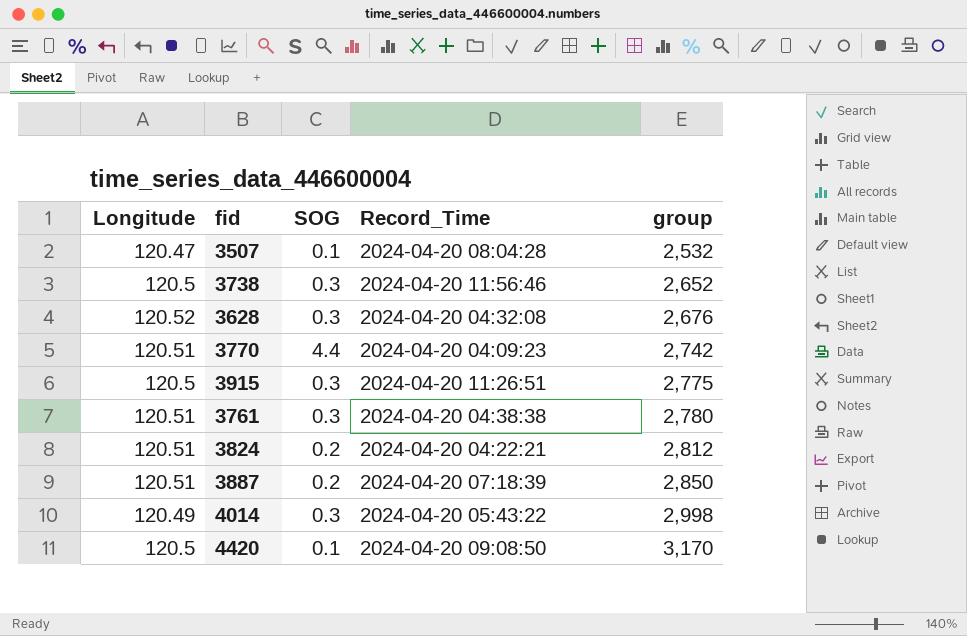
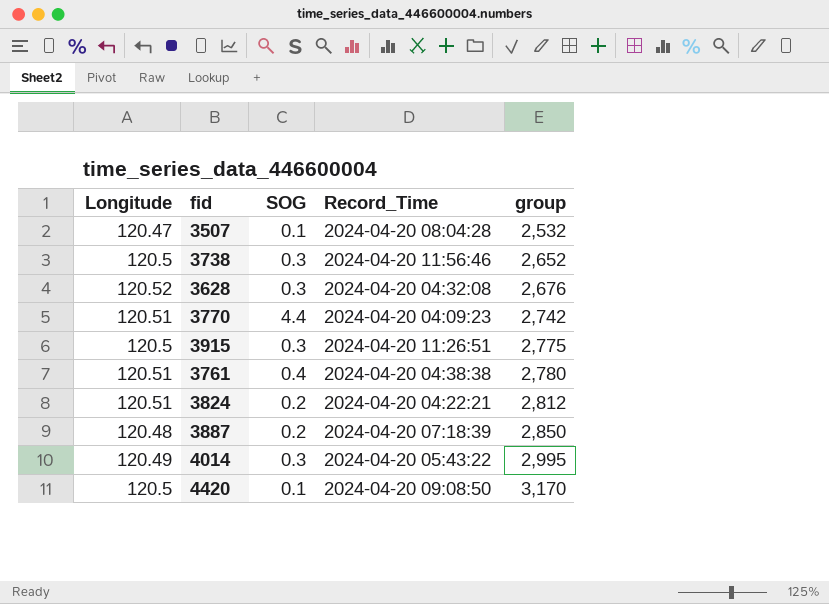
3761 | SOG: 0.3 -> 0.4
3887 | Longitude: 120.51 -> 120.48
4014 | group: 2,998 -> 2,995

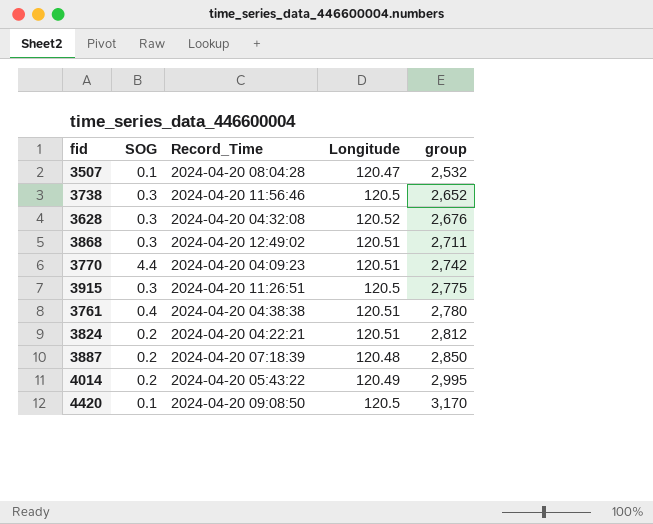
column Longitude | position: 1 -> 4
row 3868: none -> 0.3 | 2024-04-20 12:49:02 | 120.51 | 2,711
4014 | SOG: 0.3 -> 0.2

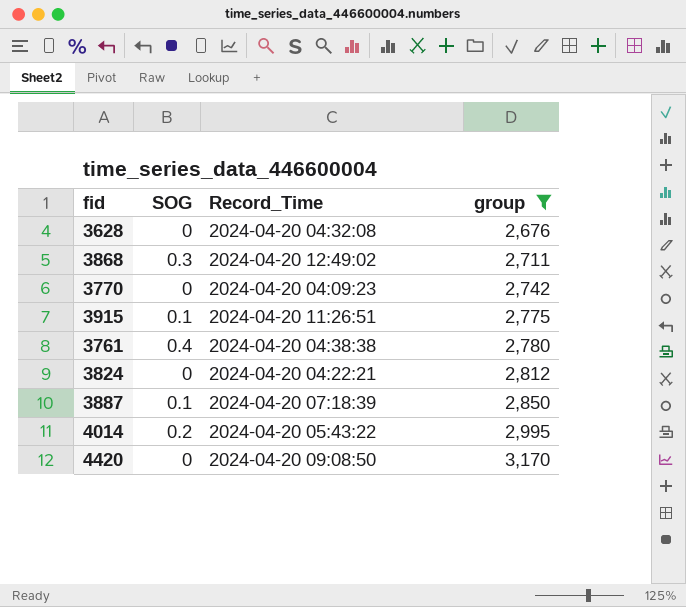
filter: none -> group >= 2,676
column Longitude | position: 4 -> none
3628 | SOG: 0.3 -> 0
3770 | SOG: 4.4 -> 0
3915 | SOG: 0.3 -> 0.1
3824 | SOG: 0.2 -> 0
3887 | SOG: 0.2 -> 0.1
4420 | SOG: 0.1 -> 0

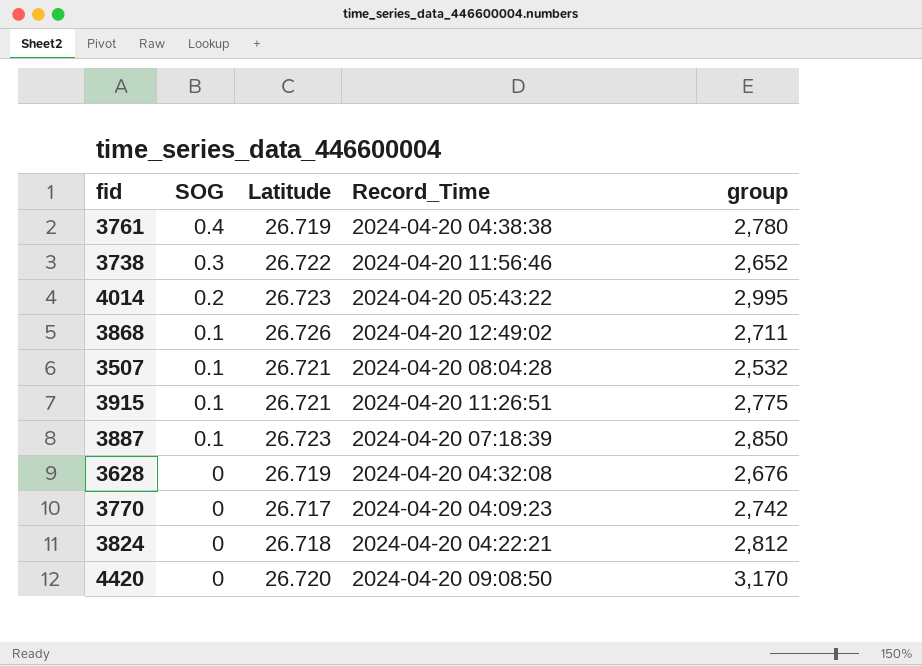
filter: group >= 2,676 -> none
row order: group ascending -> SOG descending
column Latitude | position: none -> 3
3868 | SOG: 0.3 -> 0.1

